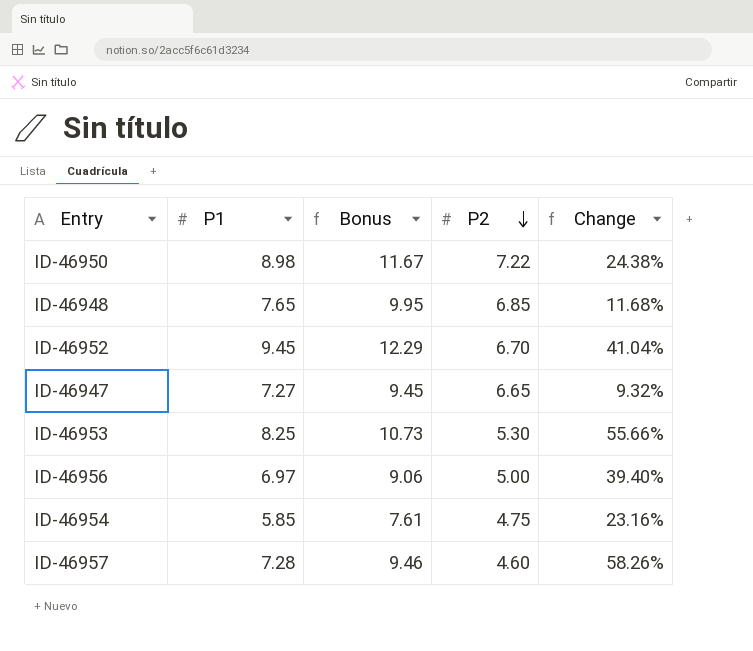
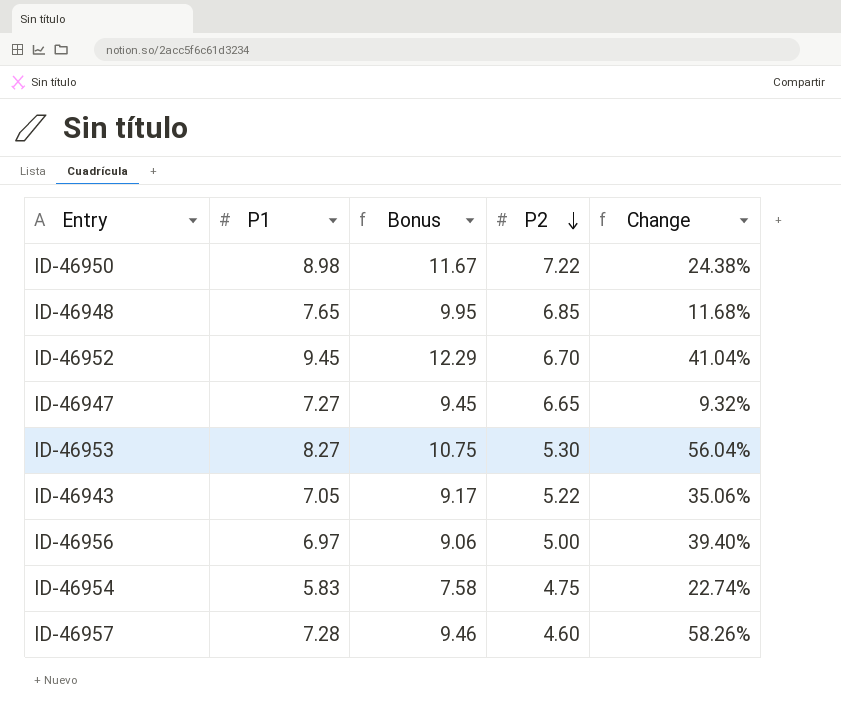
ID-46953 | P1: 8.25 -> 8.27
ID-46953 | Bonus: 10.73 -> 10.75
ID-46953 | Change: 55.66% -> 56.04%
row ID-46943: none -> 7.05 | 9.17 | 5.22 | 35.06%
ID-46954 | P1: 5.85 -> 5.83
ID-46954 | Bonus: 7.61 -> 7.58
ID-46954 | Change: 23.16% -> 22.74%

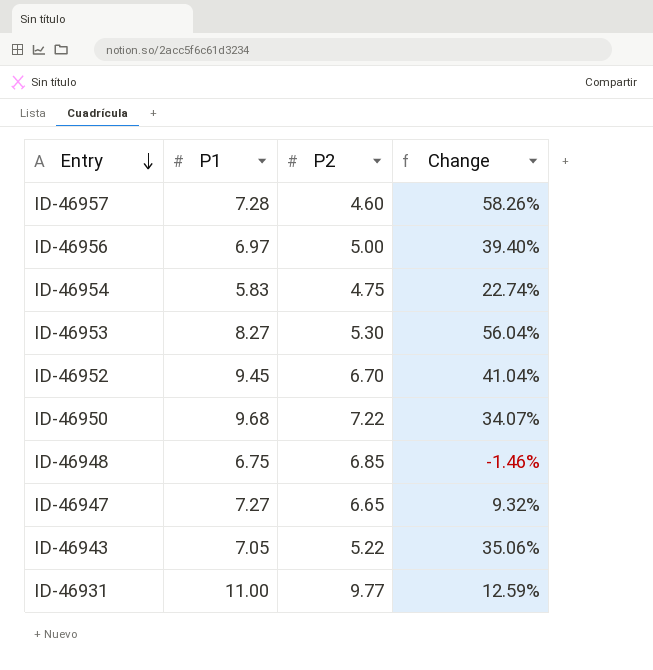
row order: P2 descending -> Entry descending
column Bonus | formula: [P1] * 1.3 -> none
ID-46950 | P1: 8.98 -> 9.68
ID-46950 | Change: 24.38% -> 34.07%
ID-46948 | P1: 7.65 -> 6.75
ID-46948 | Change: 11.68% -> -1.46%
row ID-46931: none -> 11.00 | 9.77 | 12.59%

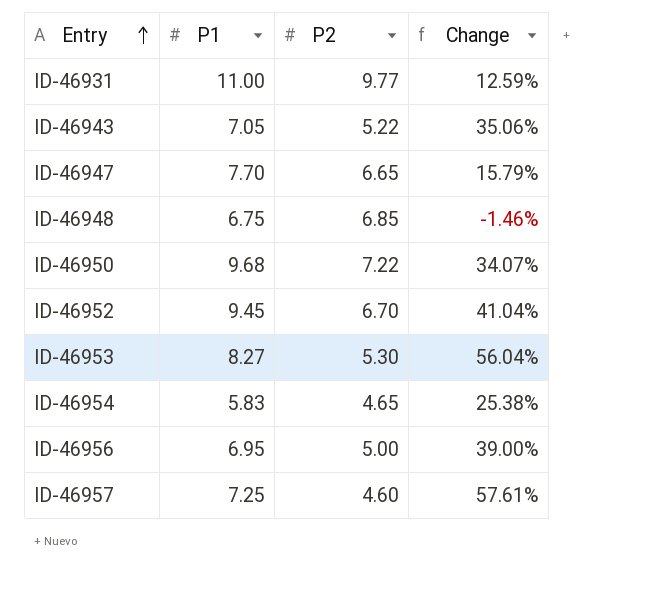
row order: Entry descending -> Entry ascending
ID-46947 | P1: 7.27 -> 7.70
ID-46947 | Change: 9.32% -> 15.79%
ID-46954 | P2: 4.75 -> 4.65
ID-46954 | Change: 22.74% -> 25.38%
ID-46956 | P1: 6.97 -> 6.95
ID-46956 | Change: 39.40% -> 39.00%
ID-46957 | P1: 7.28 -> 7.25
ID-46957 | Change: 58.26% -> 57.61%

